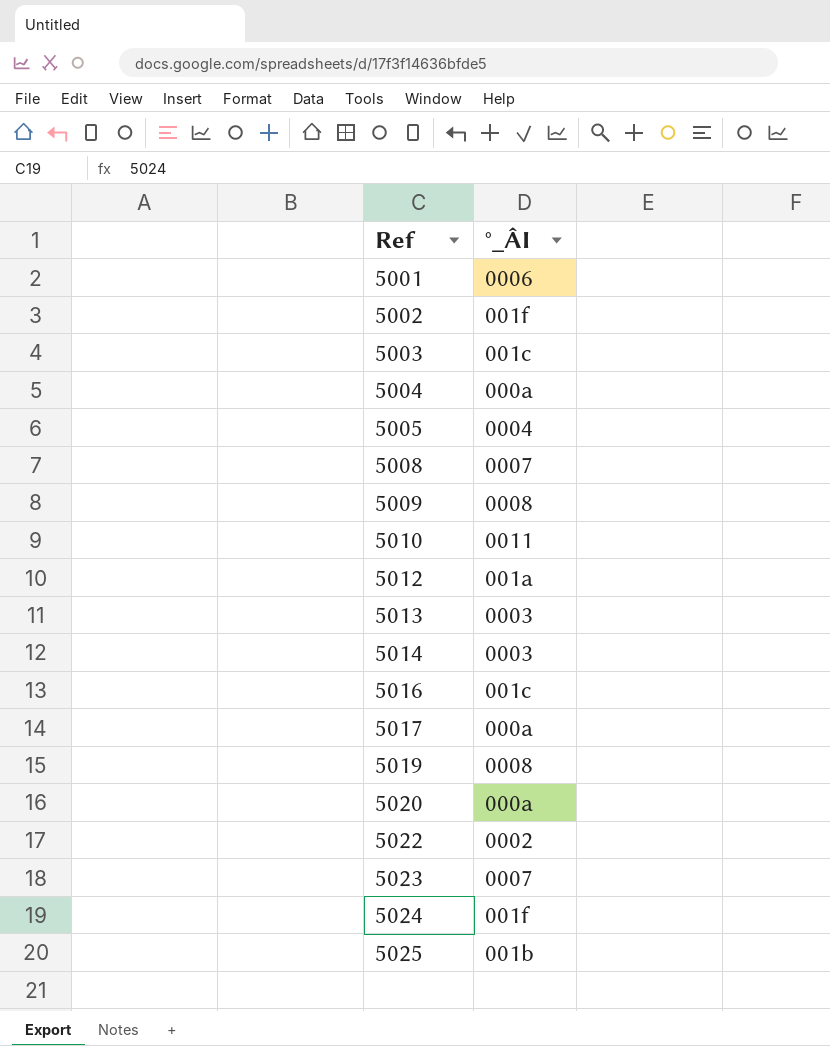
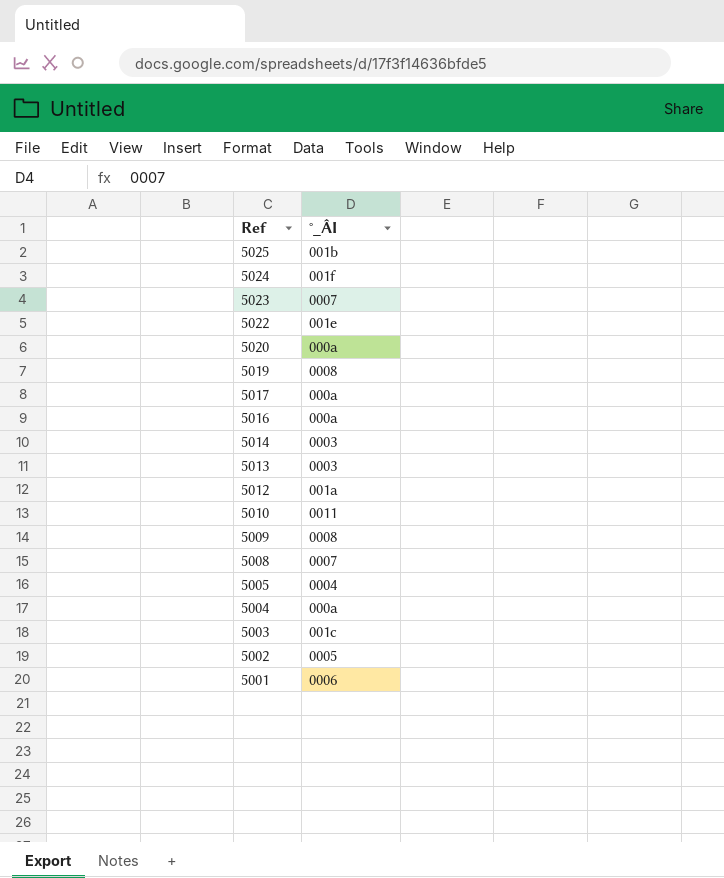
row order: Ref ascending -> Ref descending
5022 | °_ÂI: 0002 -> 001e
5016 | °_ÂI: 001c -> 000a
5002 | °_ÂI: 001f -> 0005

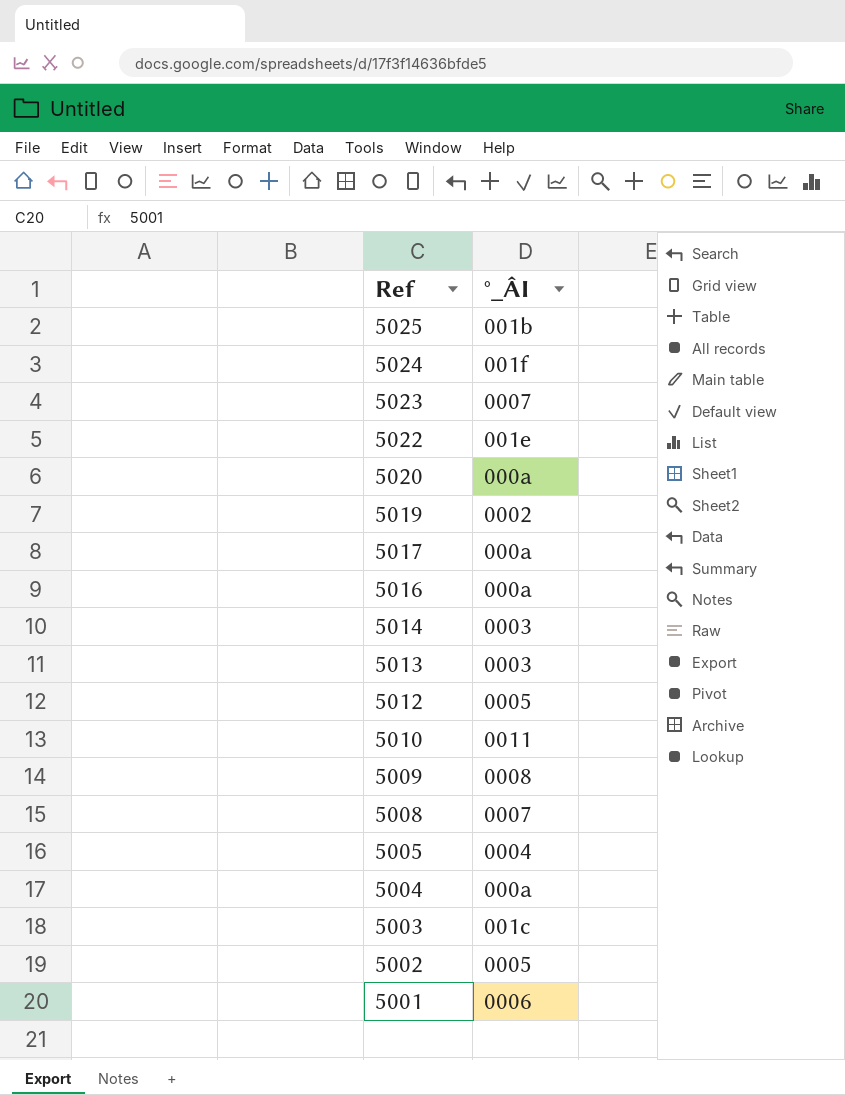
5019 | °_ÂI: 0008 -> 0002
5012 | °_ÂI: 001a -> 0005

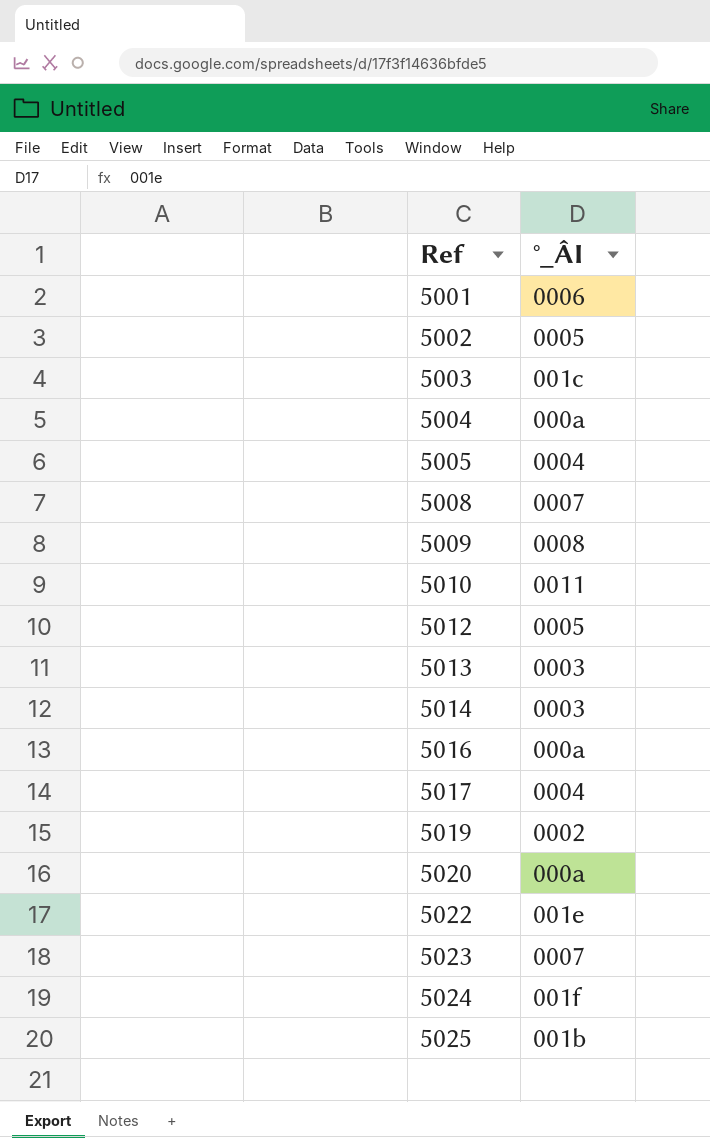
row order: Ref descending -> Ref ascending
5017 | °_ÂI: 000a -> 0004

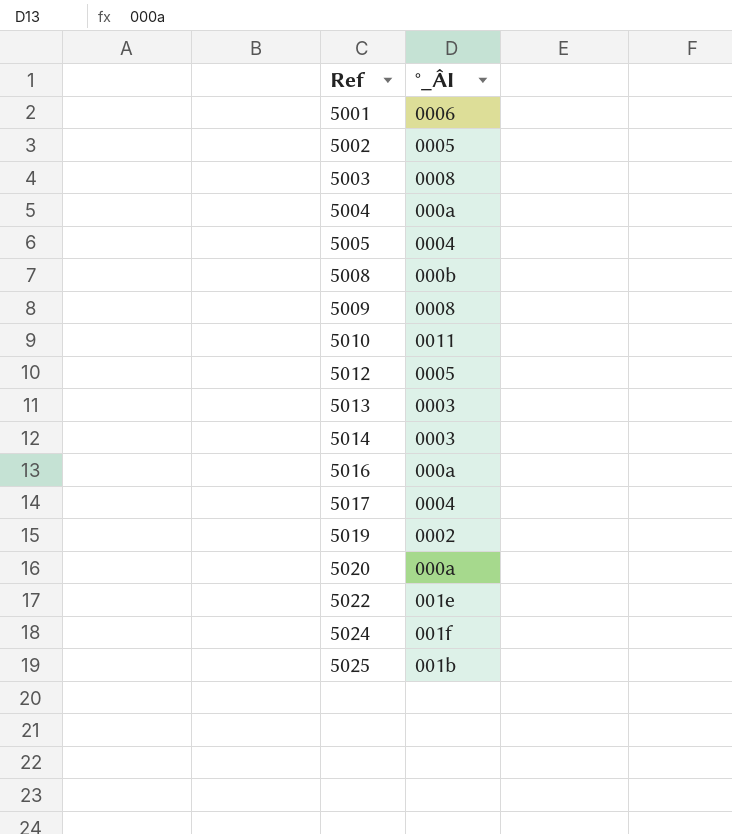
row 5023: 0007 -> none
5003 | °_ÂI: 001c -> 0008
5008 | °_ÂI: 0007 -> 000b

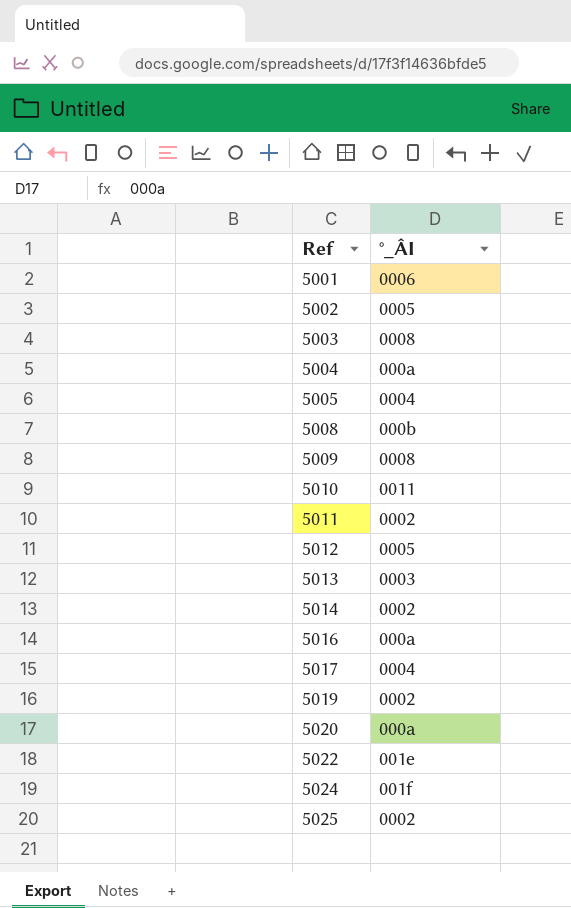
row 5011: none -> 0002
5014 | °_ÂI: 0003 -> 0002
5025 | °_ÂI: 001b -> 0002

